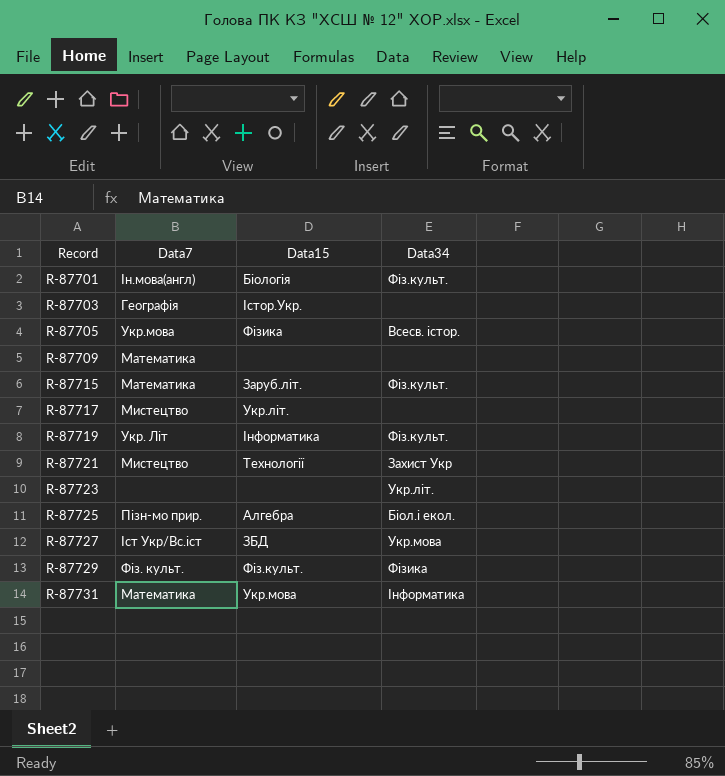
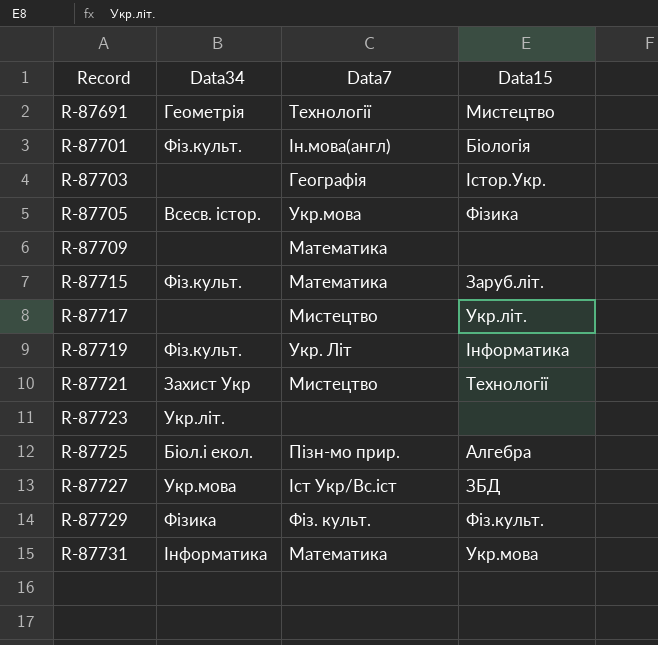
column Data34 | position: 4 -> 2
row R-87691: none -> Геометрія | Технології | Мистецтво

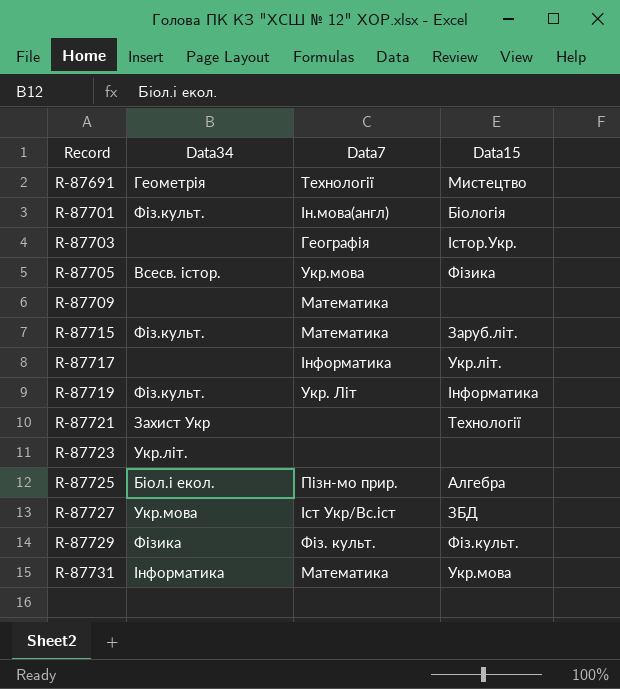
R-87717 | Data7: Мистецтво -> Інформатика
R-87721 | Data7: Мистецтво -> none

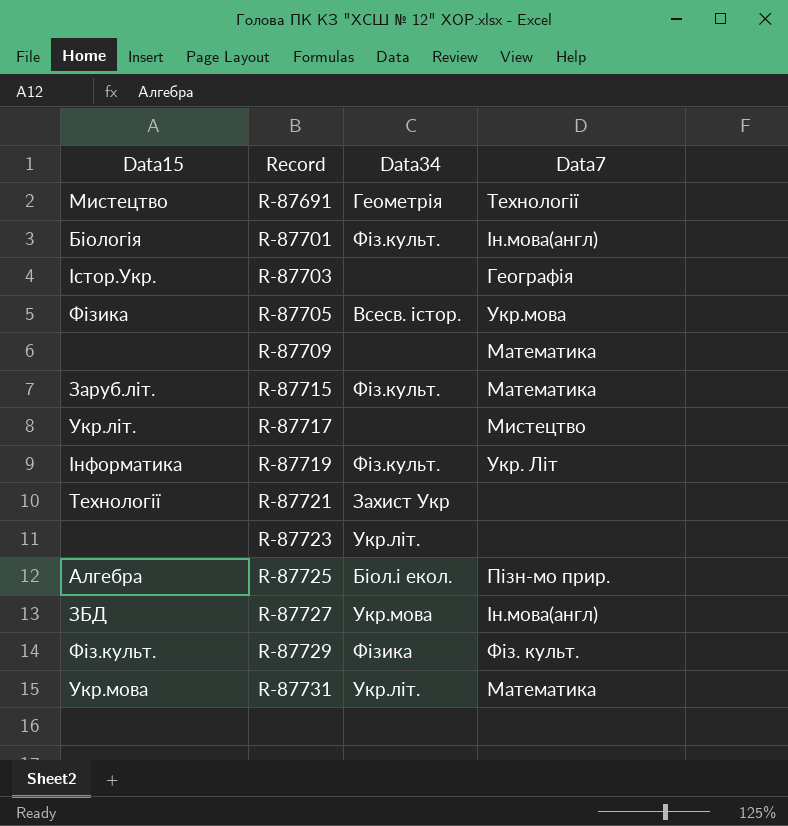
column Data15 | position: 4 -> 1
R-87717 | Data7: Інформатика -> Мистецтво
R-87727 | Data7: Іст Укр/Вс.іст -> Ін.мова(англ)
R-87731 | Data34: Інформатика -> Укр.літ.

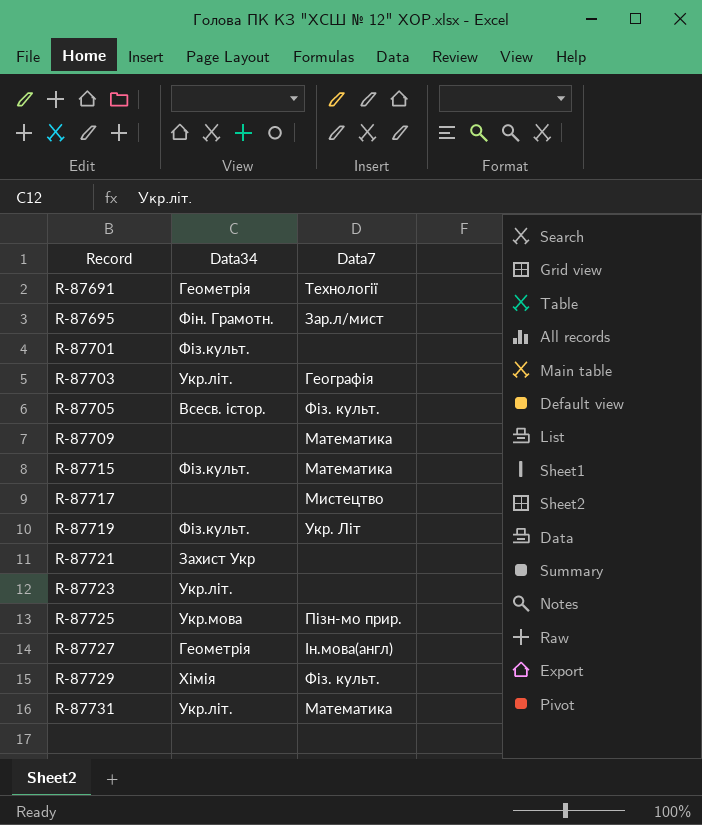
column Data15 | position: 1 -> none
row R-87695: none -> Фін. Грамотн. | Зар.л/мист
R-87701 | Data7: Ін.мова(англ) -> none
R-87703 | Data34: none -> Укр.літ.
R-87705 | Data7: Укр.мова -> Фіз. культ.
R-87725 | Data34: Біол.і екол. -> Укр.мова
R-87727 | Data34: Укр.мова -> Геометрія
R-87729 | Data34: Фізика -> Хімія

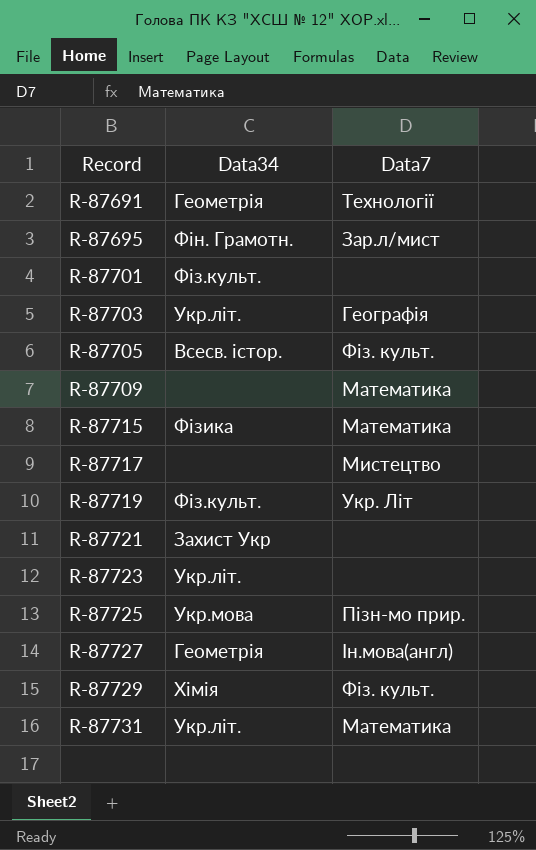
R-87715 | Data34: Фіз.культ. -> Фізика

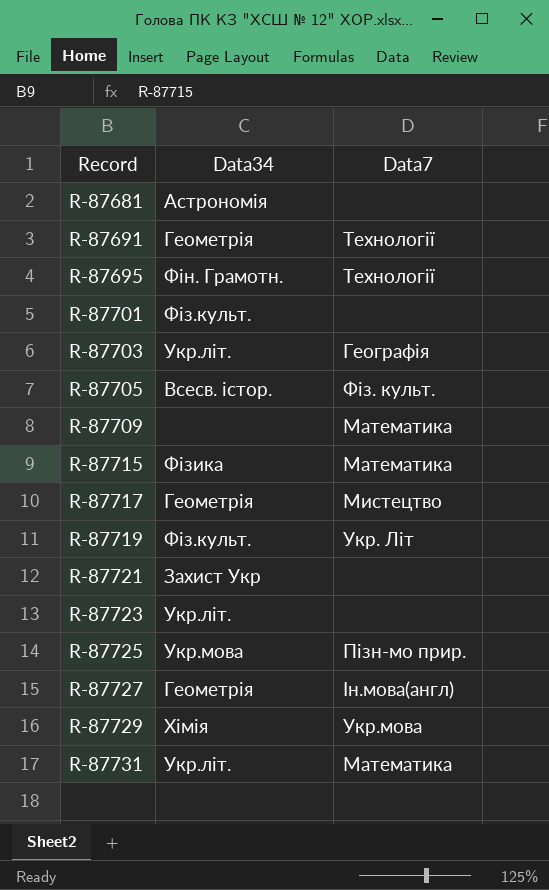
row R-87681: none -> Астрономія | none
R-87695 | Data7: Зар.л/мист -> Технології
R-87717 | Data34: none -> Геометрія
R-87729 | Data7: Фіз. культ. -> Укр.мова

